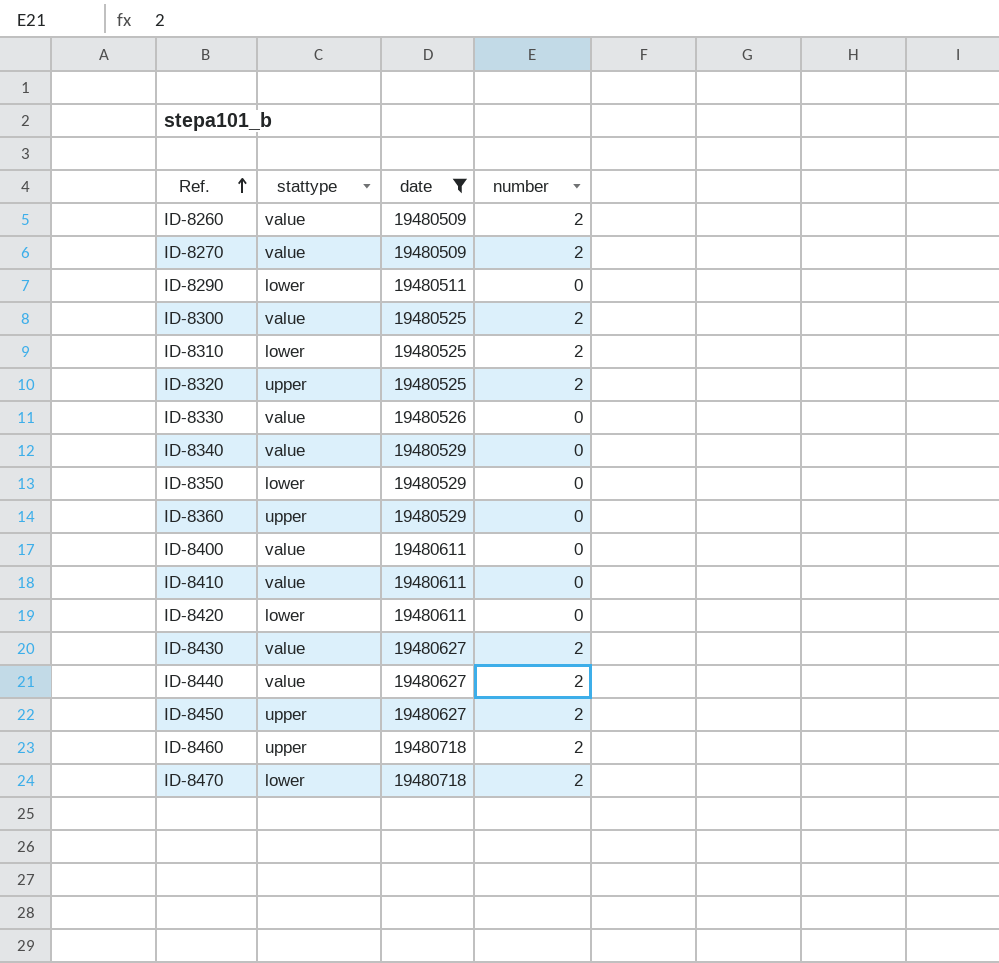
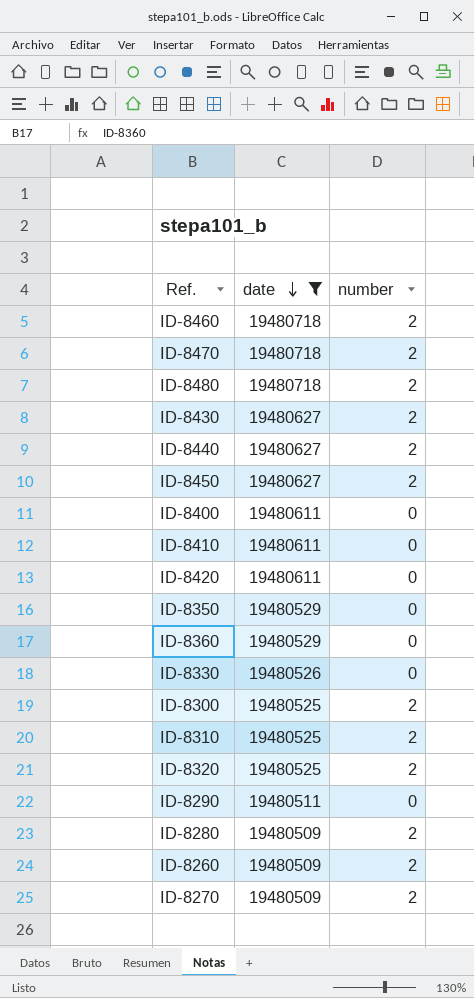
row order: Ref. ascending -> date descending
column stattype | position: 2 -> none
row ID-8340: value | 19480529 | 0 -> none
row ID-8480: none -> 19480718 | 2
row ID-8280: none -> 19480509 | 2

